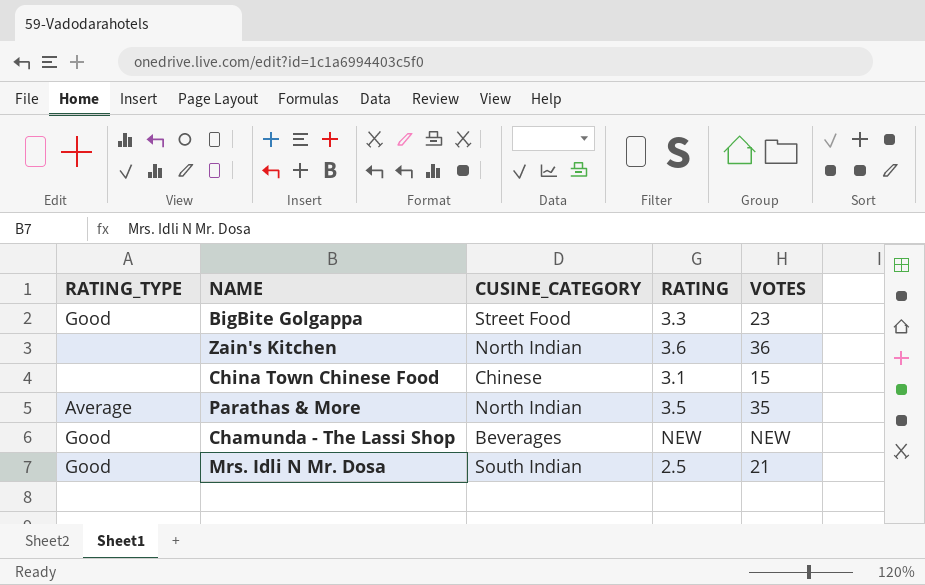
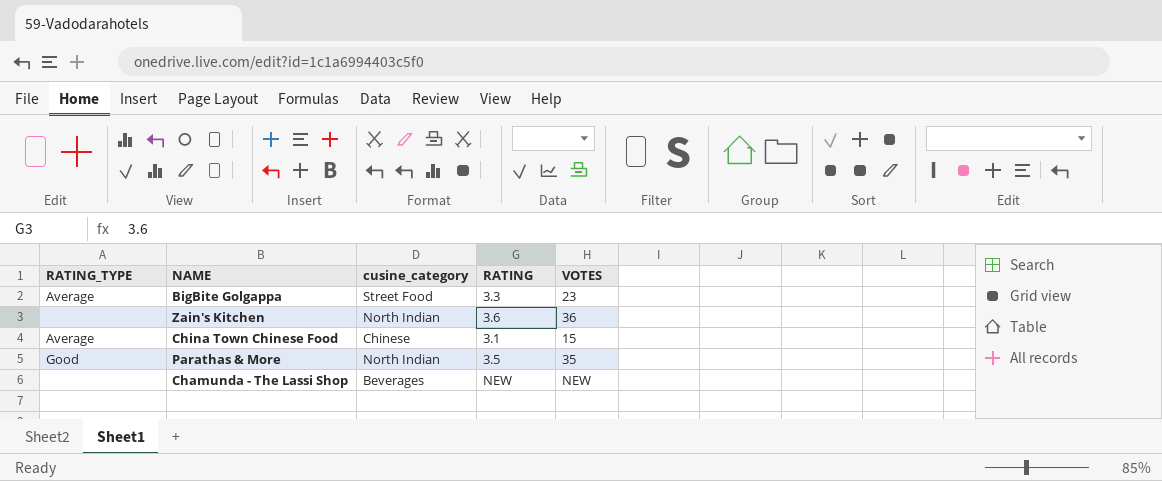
column name: CUSINE_CATEGORY -> cusine_category
row Mrs. Idli N Mr. Dosa: Good | South Indian | 2.5 | 21 -> none
BigBite Golgappa | RATING_TYPE: Good -> Average
China Town Chinese Food | RATING_TYPE: none -> Average
Parathas & More | RATING_TYPE: Average -> Good
Chamunda - The Lassi Shop | RATING_TYPE: Good -> none

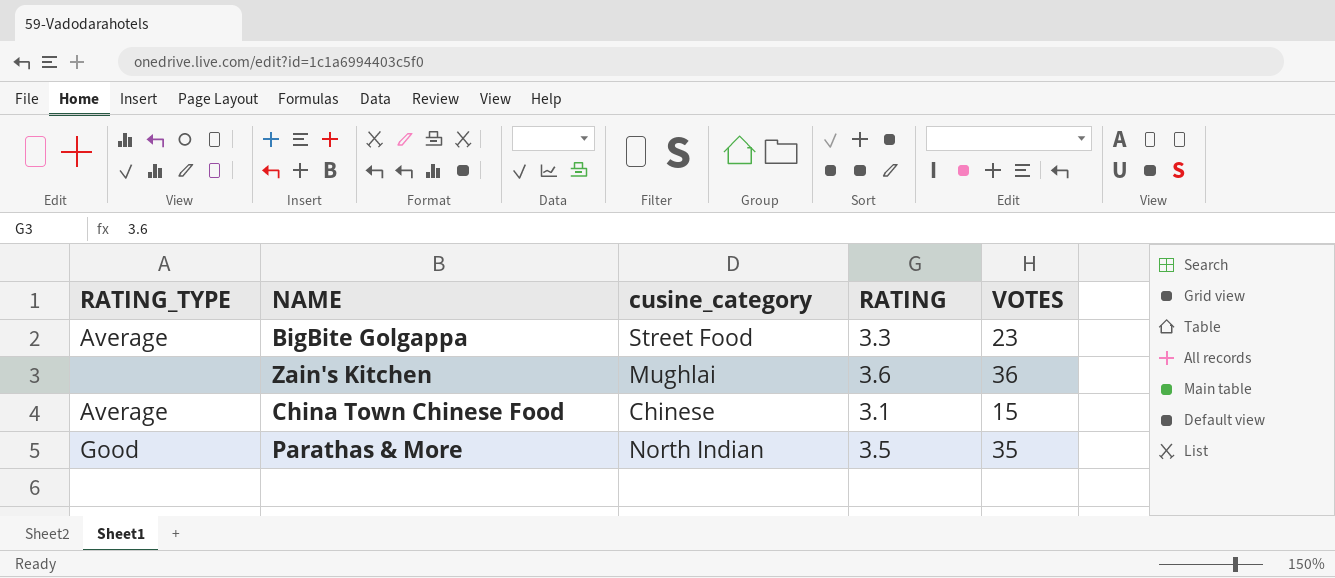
row Chamunda - The Lassi Shop: none | Beverages | NEW | NEW -> none
Zain's Kitchen | cusine_category: North Indian -> Mughlai

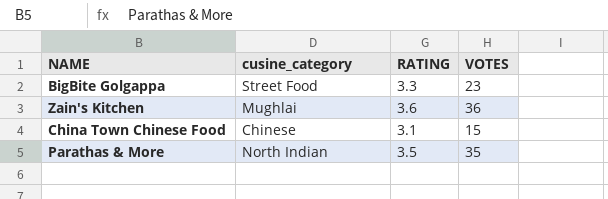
column RATING_TYPE | position: 1 -> none

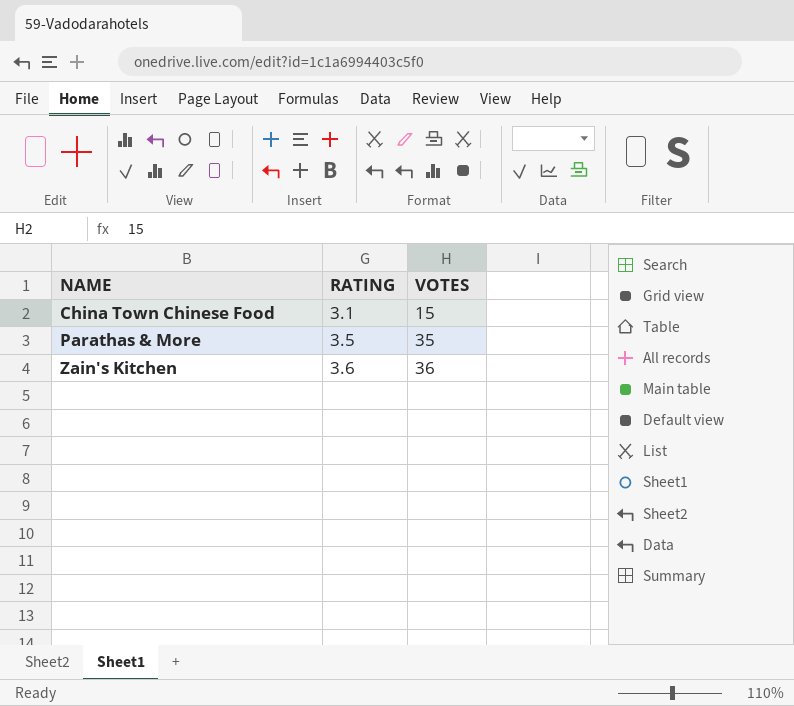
row order: none -> NAME ascending
column cusine_category | position: 2 -> none
row BigBite Golgappa: Street Food | 3.3 | 23 -> none

